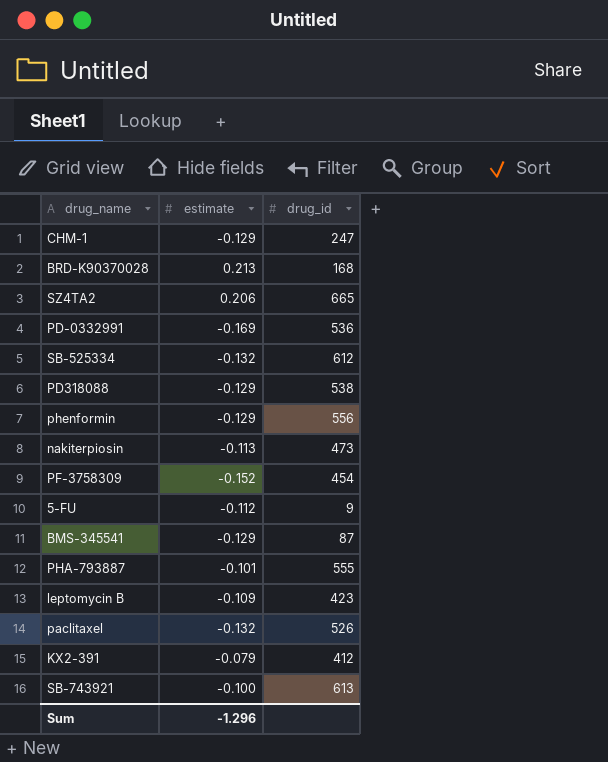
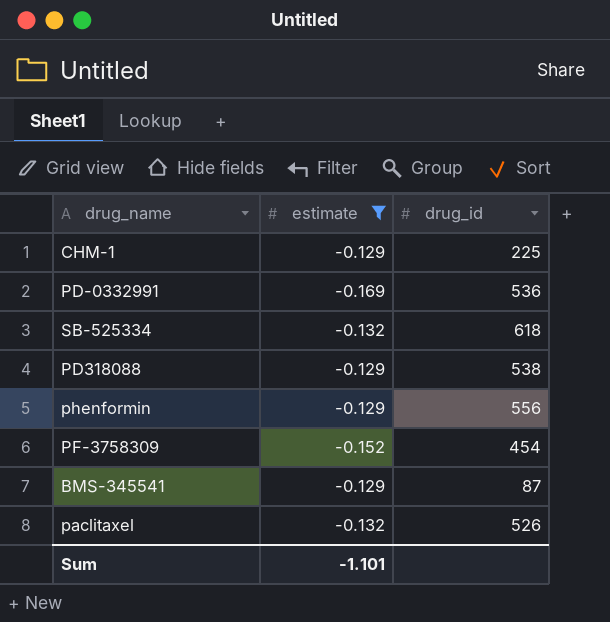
filter: none -> estimate <= -0.129
CHM-1 | drug_id: 247 -> 225
SB-525334 | drug_id: 612 -> 618
Sum | estimate: -1.296 -> -1.101

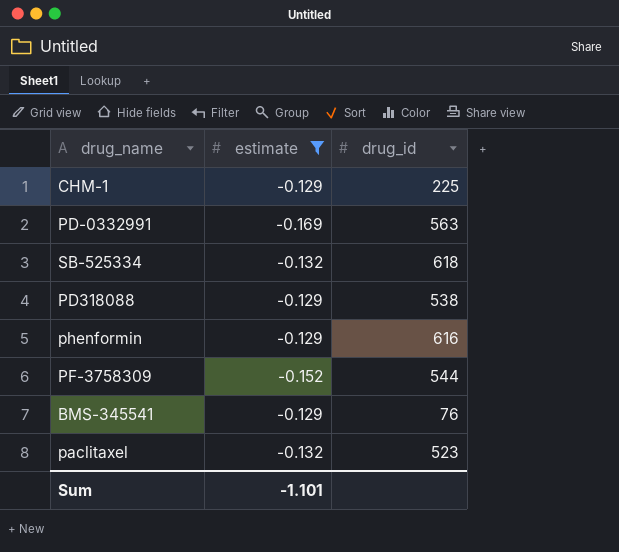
PD-0332991 | drug_id: 536 -> 563
phenformin | drug_id: 556 -> 616
PF-3758309 | drug_id: 454 -> 544
BMS-345541 | drug_id: 87 -> 76
paclitaxel | drug_id: 526 -> 523

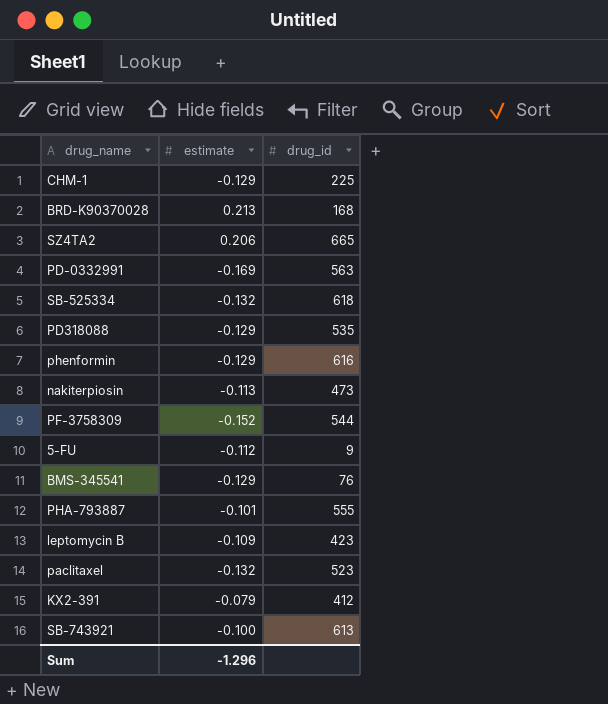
filter: estimate <= -0.129 -> none
PD318088 | drug_id: 538 -> 535
Sum | estimate: -1.101 -> -1.296

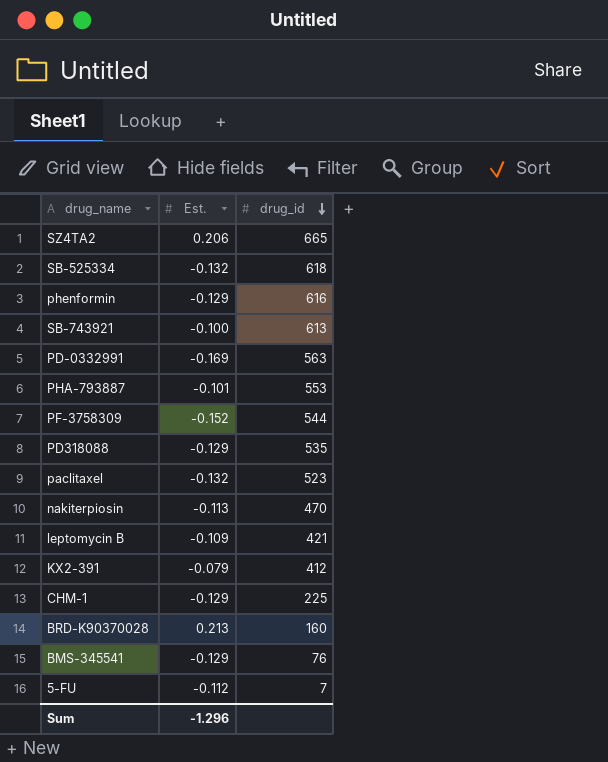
row order: none -> drug_id descending
column name: estimate -> Est.
PHA-793887 | drug_id: 555 -> 553
nakiterpiosin | drug_id: 473 -> 470
leptomycin B | drug_id: 423 -> 421
BRD-K90370028 | drug_id: 168 -> 160
5-FU | drug_id: 9 -> 7

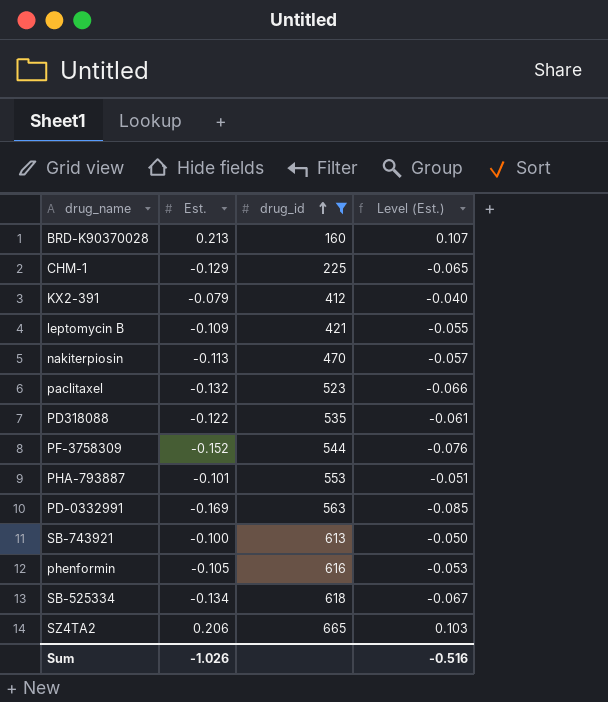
filter: none -> drug_id >= 160
row order: drug_id descending -> drug_id ascending
column Level (Est.) | formula: none -> [Est.] * 0.5
PD318088 | Est.: -0.129 -> -0.122
phenformin | Est.: -0.129 -> -0.105
SB-525334 | Est.: -0.132 -> -0.134
Sum | Est.: -1.296 -> -1.026

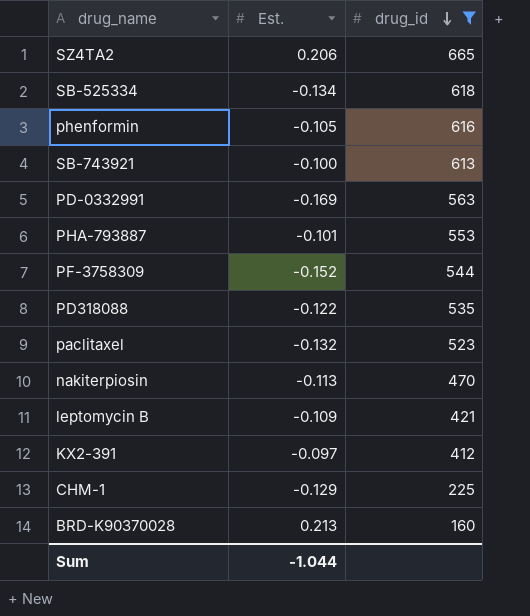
row order: drug_id ascending -> drug_id descending
column Level (Est.) | formula: [Est.] * 0.5 -> none
KX2-391 | Est.: -0.079 -> -0.097
Sum | Est.: -1.026 -> -1.044

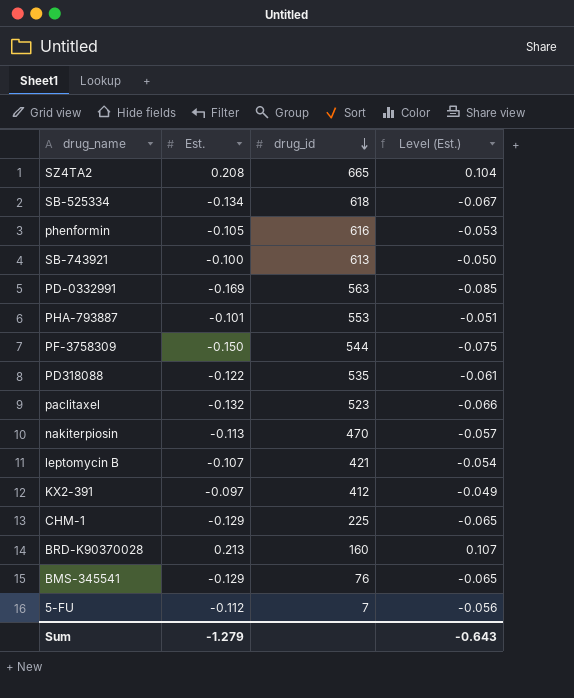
filter: drug_id >= 160 -> none
column Level (Est.) | formula: none -> [Est.] * 0.5
SZ4TA2 | Est.: 0.206 -> 0.208
PF-3758309 | Est.: -0.152 -> -0.150
leptomycin B | Est.: -0.109 -> -0.107
Sum | Est.: -1.044 -> -1.279

